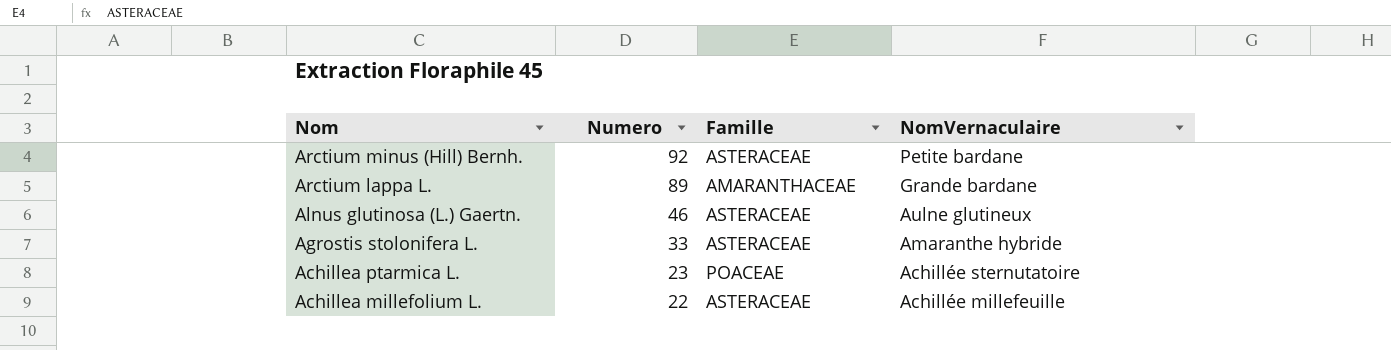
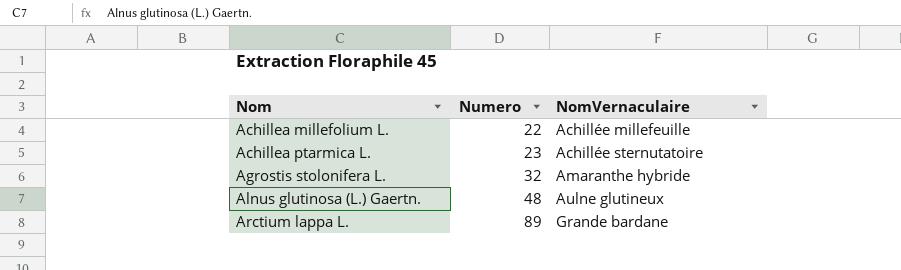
row order: Nom descending -> Nom ascending
column Famille | position: 3 -> none
row Arctium minus (Hill) Bernh.: 92 | ASTERACEAE | Petite bardane -> none
Agrostis stolonifera L. | Numero: 33 -> 32
Alnus glutinosa (L.) Gaertn. | Numero: 46 -> 48

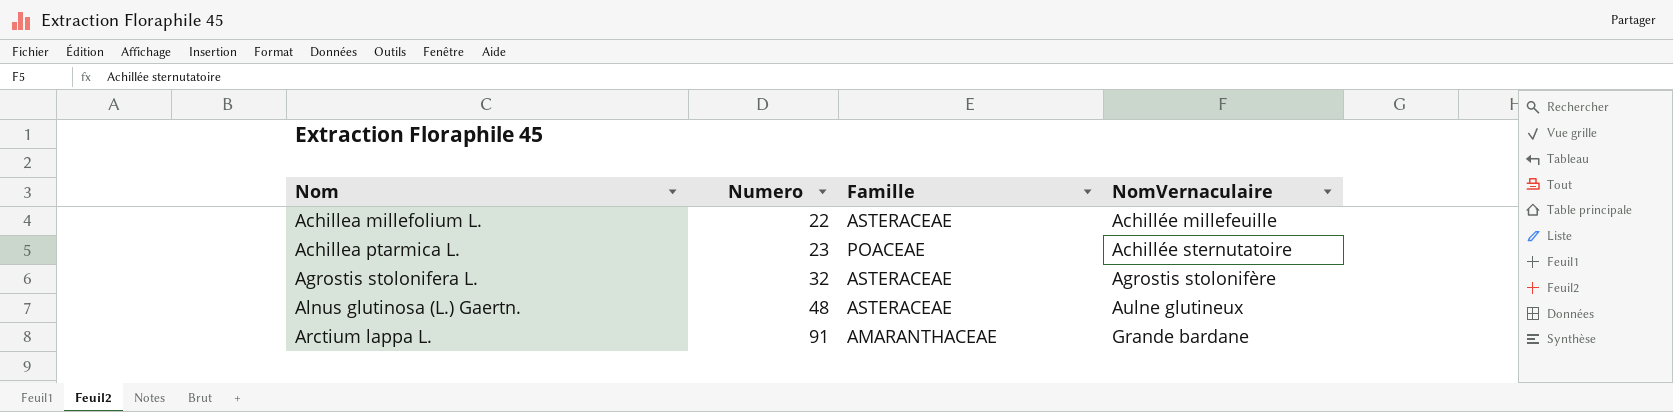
column Famille | position: none -> 3
Agrostis stolonifera L. | NomVernaculaire: Amaranthe hybride -> Agrostis stolonifère
Arctium lappa L. | Numero: 89 -> 91

